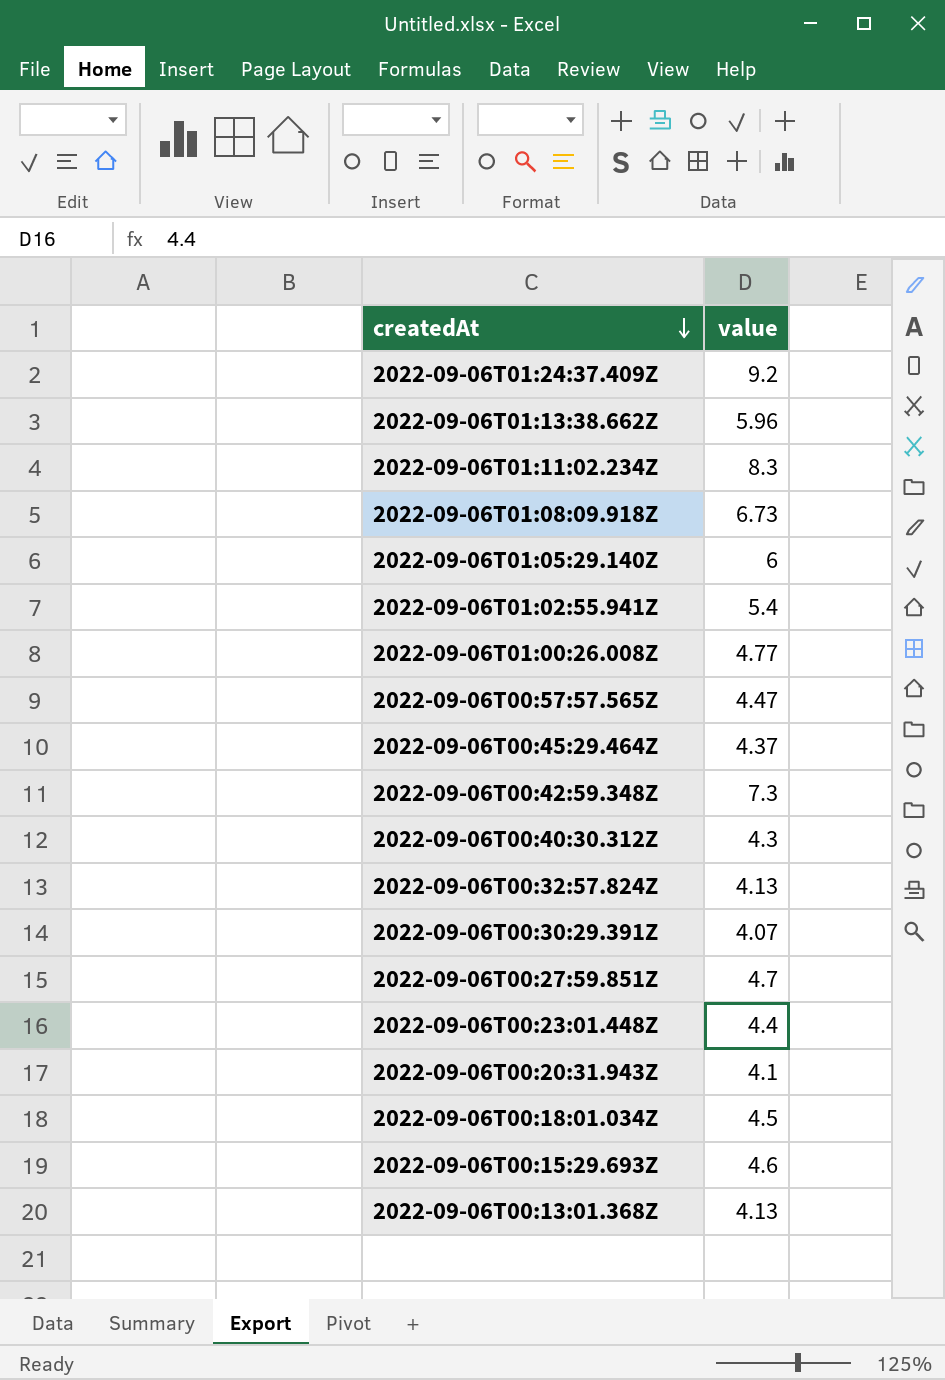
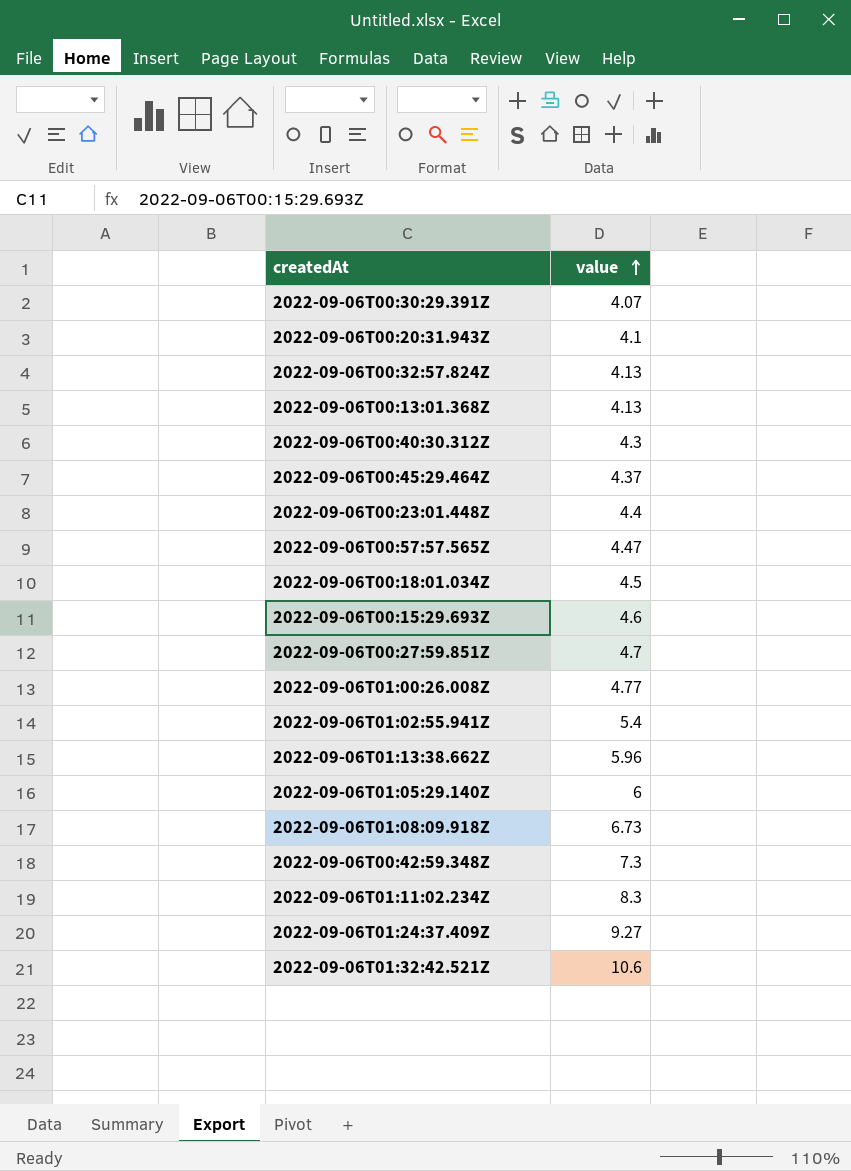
row order: createdAt descending -> value ascending
2022-09-06T01:24:37.409Z | value: 9.2 -> 9.27
row 2022-09-06T01:32:42.521Z: none -> 10.6

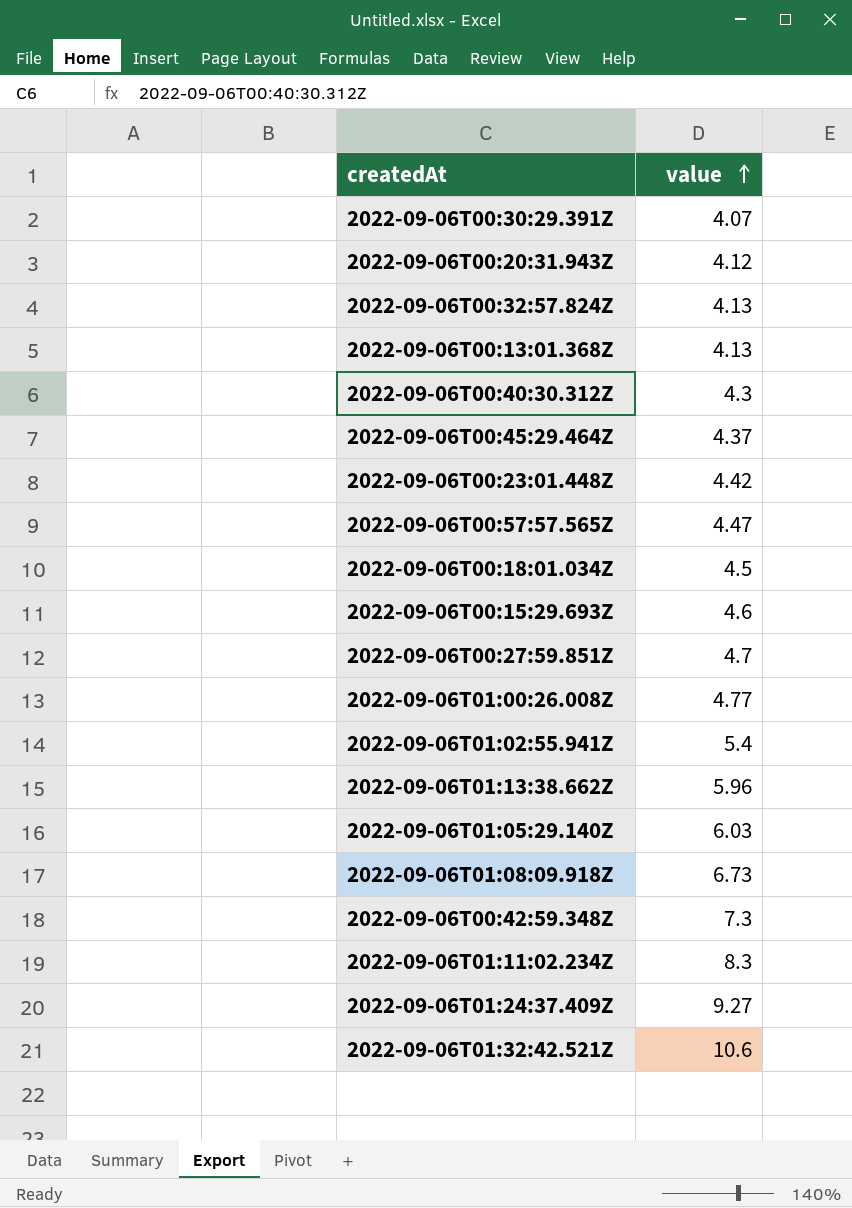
2022-09-06T00:20:31.943Z | value: 4.1 -> 4.12
2022-09-06T00:23:01.448Z | value: 4.4 -> 4.42
2022-09-06T01:05:29.140Z | value: 6 -> 6.03

